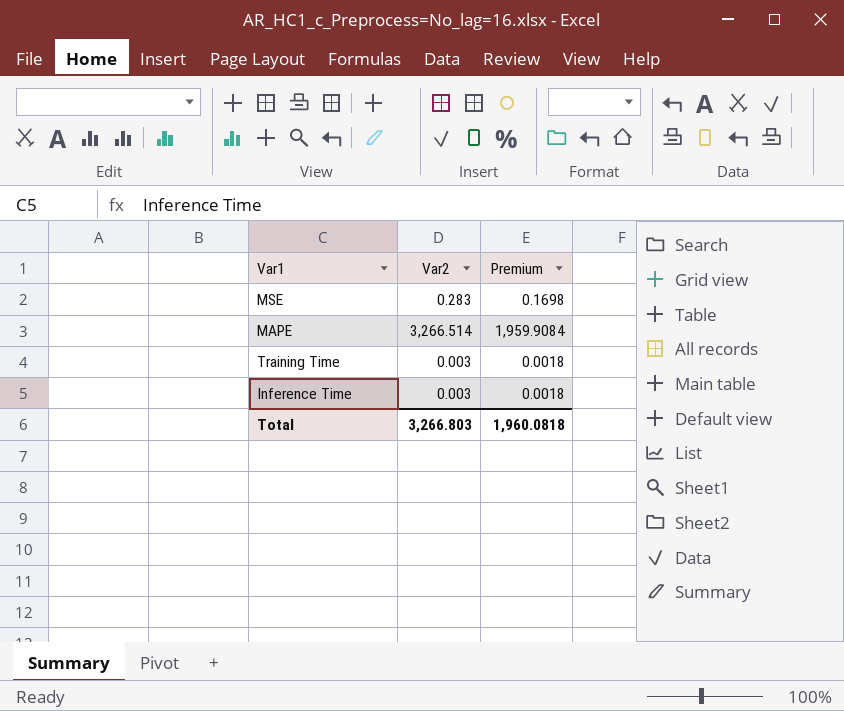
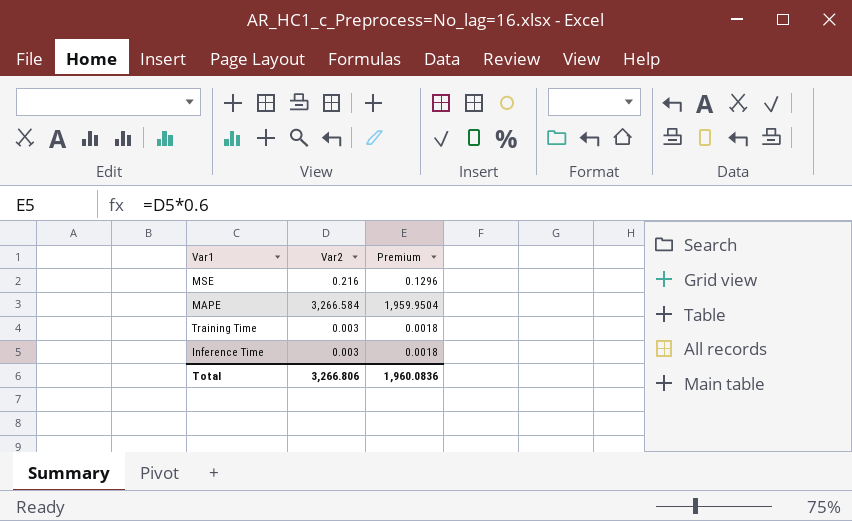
MSE | Var2: 0.283 -> 0.216
MSE | Premium: 0.1698 -> 0.1296
MAPE | Var2: 3,266.514 -> 3,266.584
MAPE | Premium: 1,959.9084 -> 1,959.9504
Total | Var2: 3,266.803 -> 3,266.806
Total | Premium: 1,960.0818 -> 1,960.0836

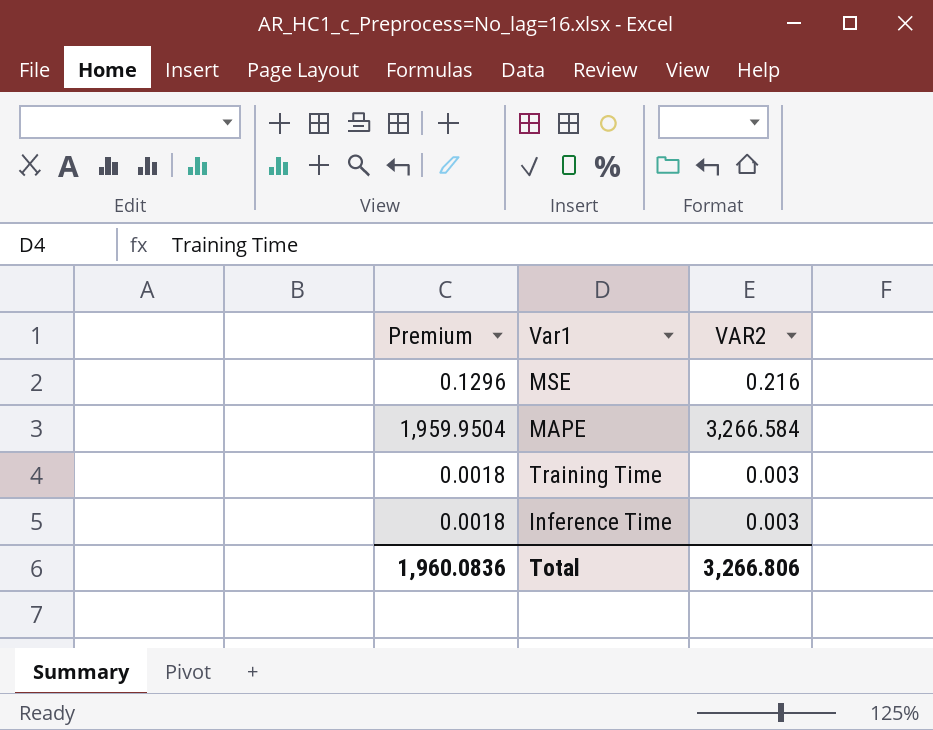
column Premium | position: 3 -> 1
column name: Var2 -> VAR2

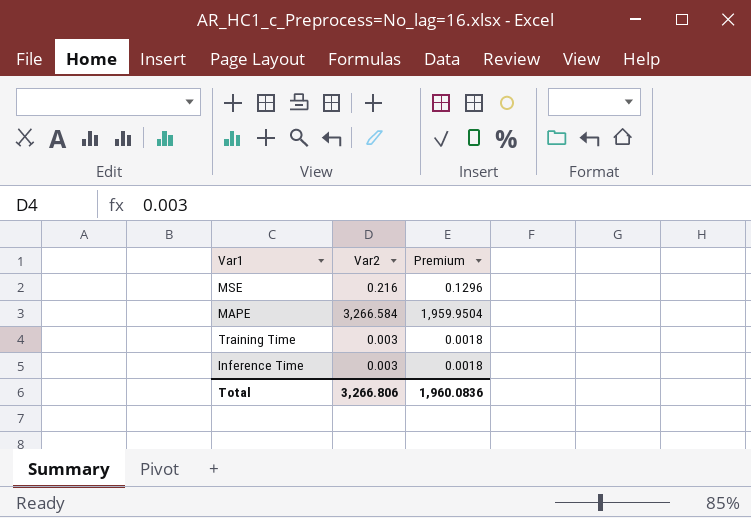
column name: VAR2 -> Var2
column Premium | position: 1 -> 3

